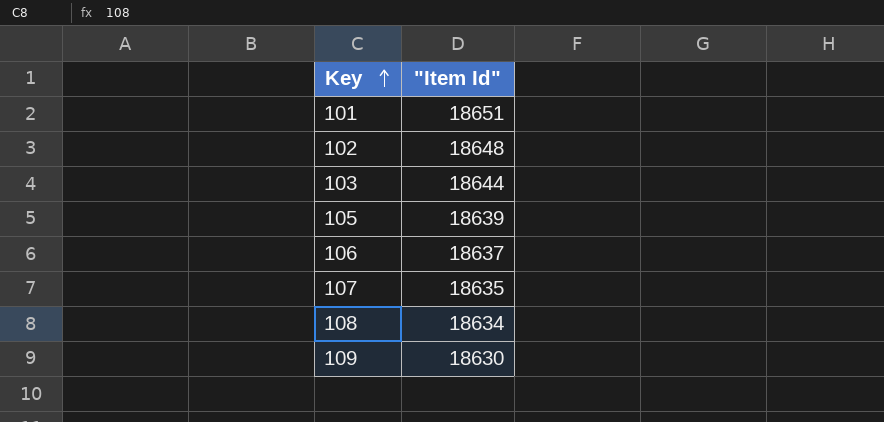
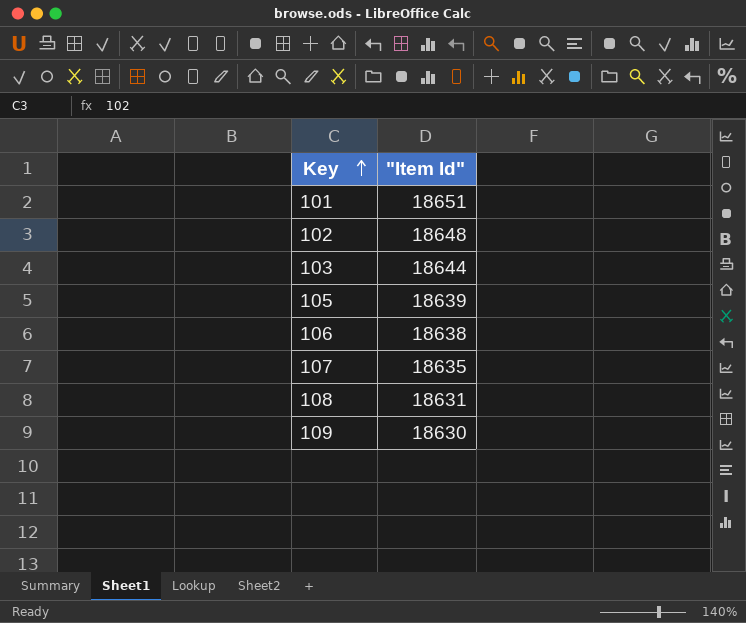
106 | "Item Id": 18637 -> 18638
108 | "Item Id": 18634 -> 18631

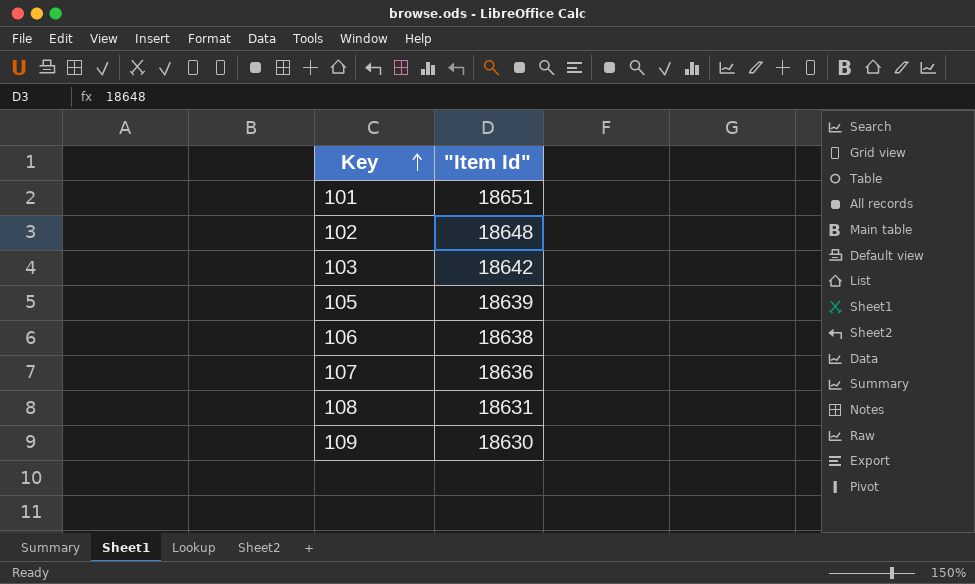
103 | "Item Id": 18644 -> 18642
107 | "Item Id": 18635 -> 18636

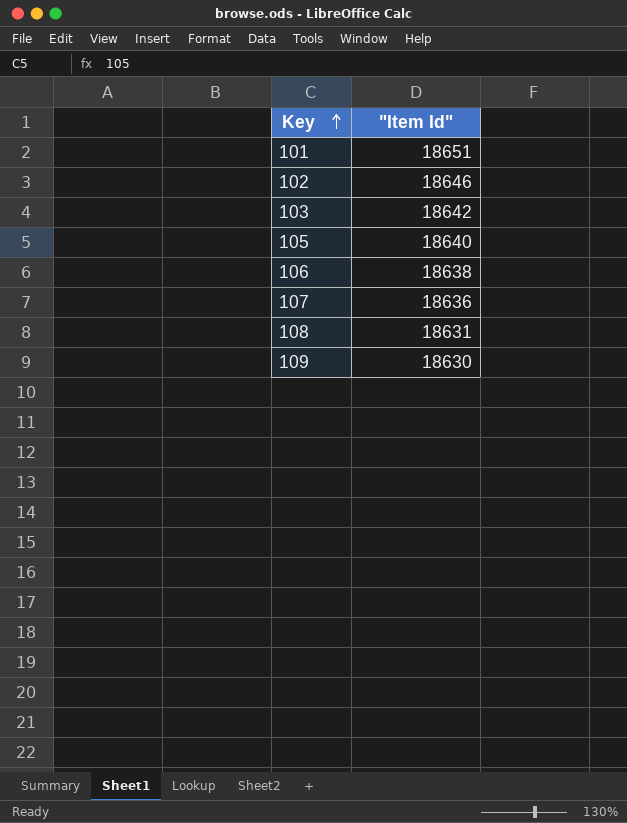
102 | "Item Id": 18648 -> 18646
105 | "Item Id": 18639 -> 18640

